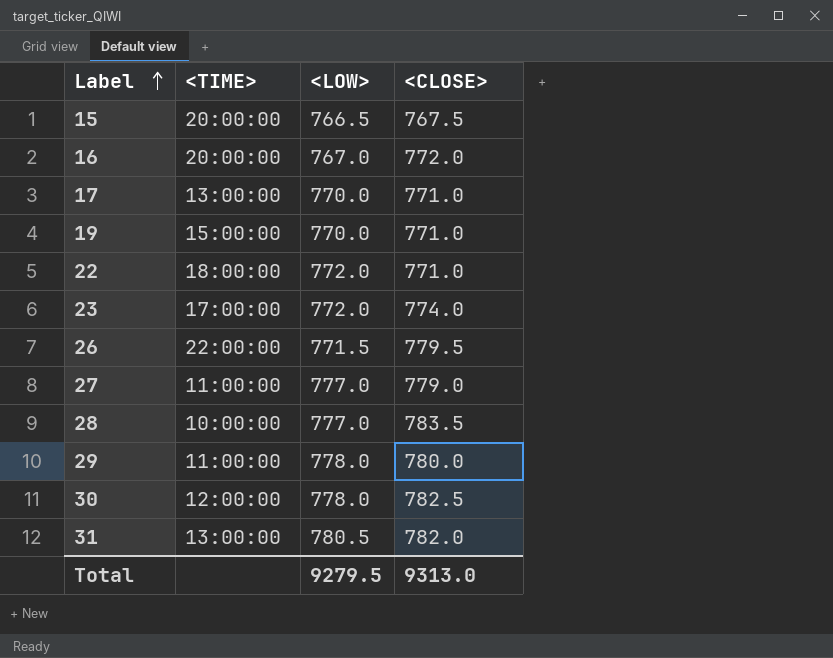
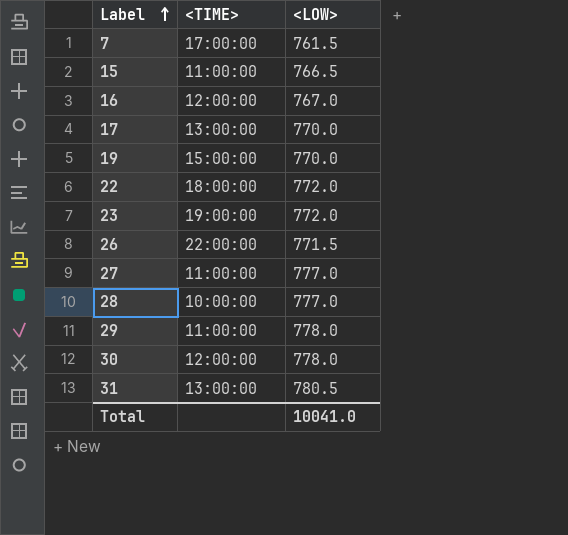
column <CLOSE> | position: 4 -> none
row 7: none -> 17:00:00 | 761.5
15 | <TIME>: 20:00:00 -> 11:00:00
16 | <TIME>: 20:00:00 -> 12:00:00
23 | <TIME>: 17:00:00 -> 19:00:00
Total | <LOW>: 9279.5 -> 10041.0

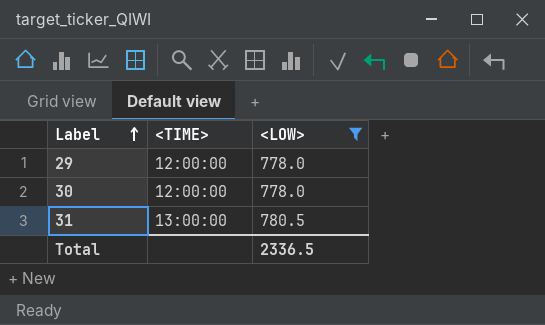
filter: none -> <LOW> >= 778.0
29 | <TIME>: 11:00:00 -> 12:00:00
Total | <LOW>: 10041.0 -> 2336.5

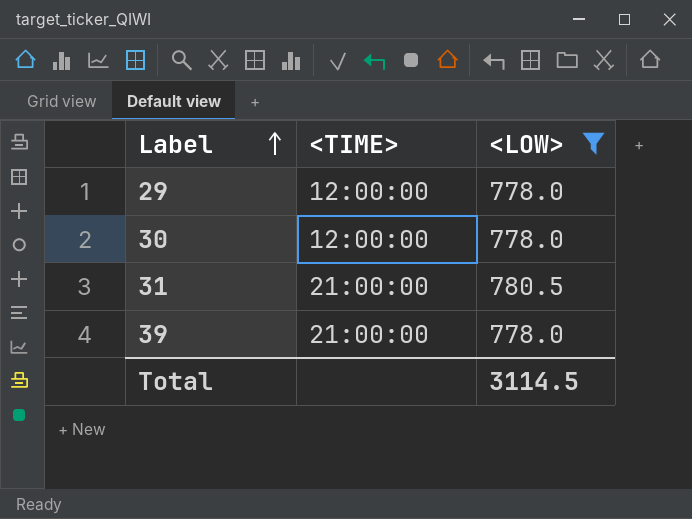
31 | <TIME>: 13:00:00 -> 21:00:00
row 39: none -> 21:00:00 | 778.0
Total | <LOW>: 2336.5 -> 3114.5

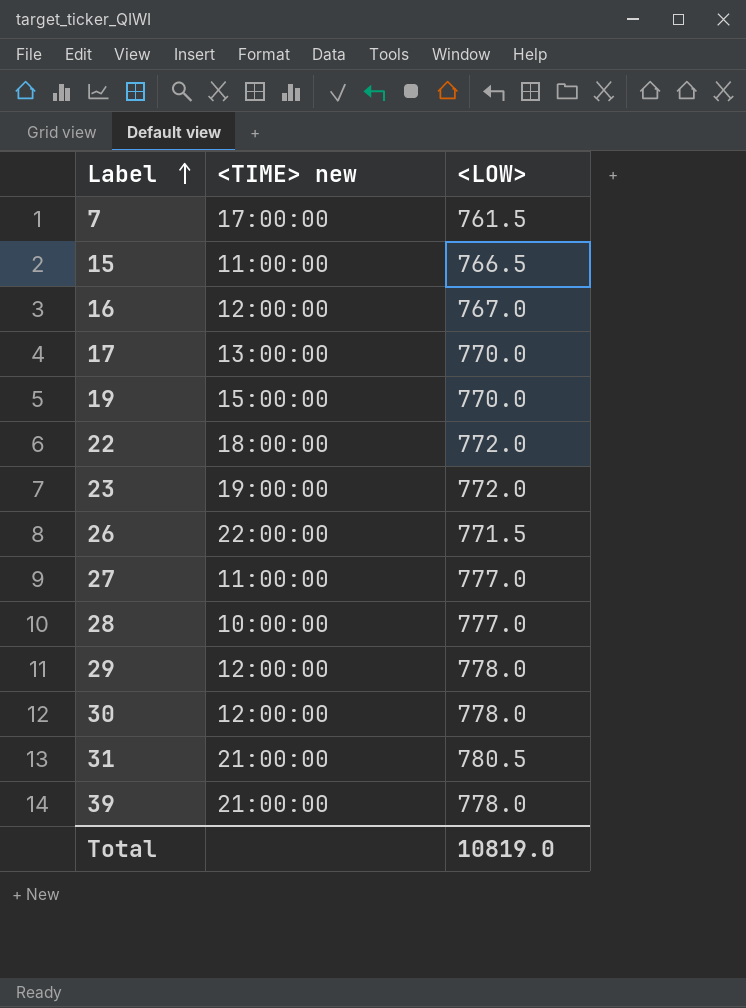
filter: <LOW> >= 778.0 -> none
column name: <TIME> -> <TIME> new
Total | <LOW>: 3114.5 -> 10819.0

